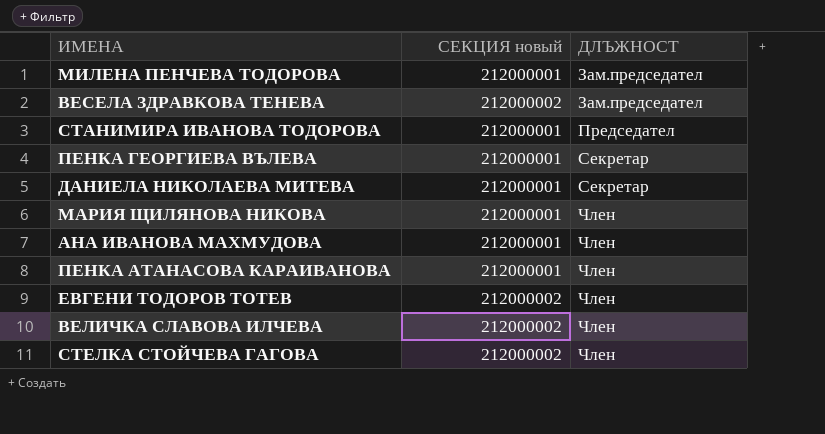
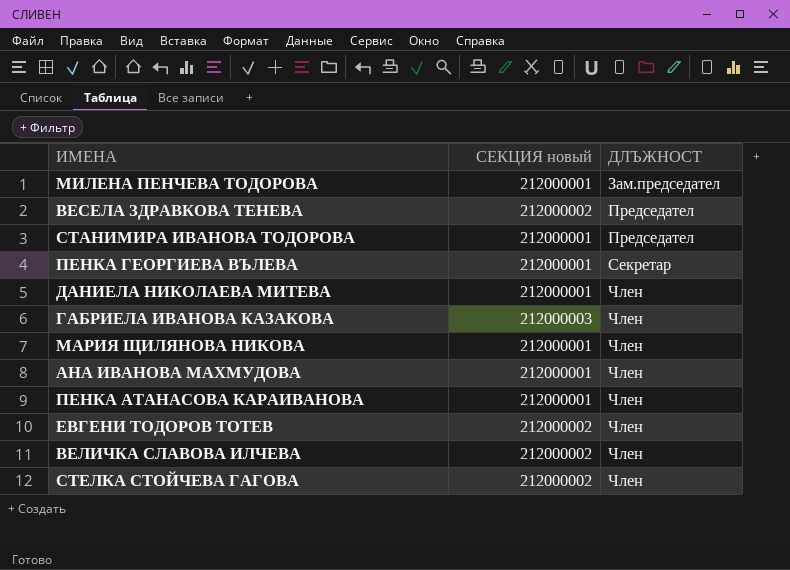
ВЕСЕЛА ЗДРАВКОВА ТЕНЕВА | ДЛЪЖНОСТ: Зам.председател -> Председател
ДАНИЕЛА НИКОЛАЕВА МИТЕВА | ДЛЪЖНОСТ: Секретар -> Член
row ГАБРИЕЛА ИВАНОВА КАЗАКОВА: none -> 212000003 | Член

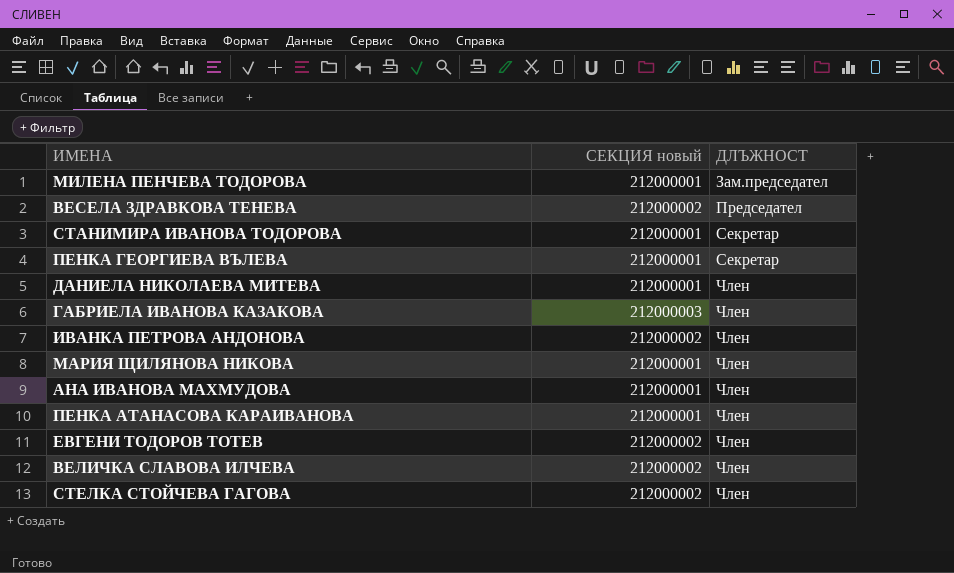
СТАНИМИРА ИВАНОВА ТОДОРОВА | ДЛЪЖНОСТ: Председател -> Секретар
row ИВАНКА ПЕТРОВА АНДОНОВА: none -> 212000002 | Член

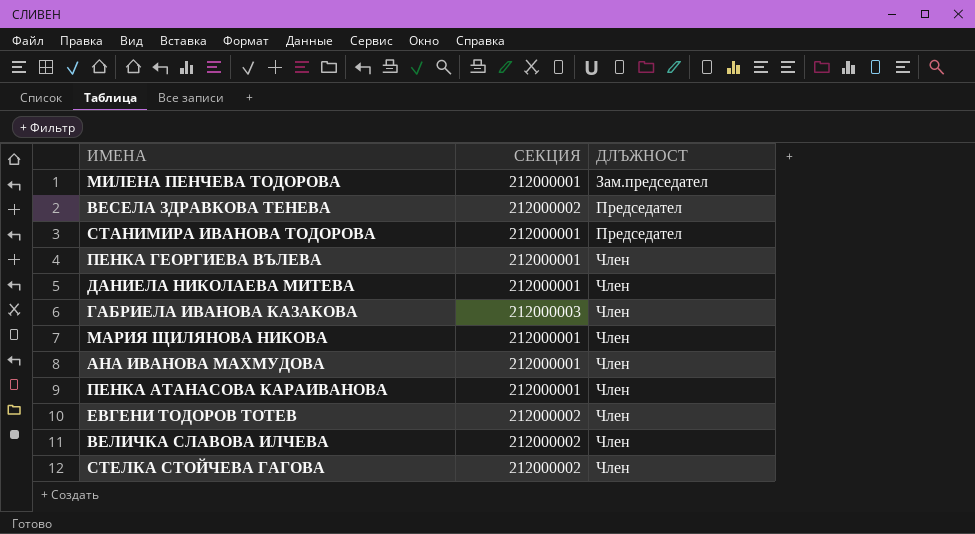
column name: СЕКЦИЯ новый -> СЕКЦИЯ
row ИВАНКА ПЕТРОВА АНДОНОВА: 212000002 | Член -> none
СТАНИМИРА ИВАНОВА ТОДОРОВА | ДЛЪЖНОСТ: Секретар -> Председател
ПЕНКА ГЕОРГИЕВА ВЪЛЕВА | ДЛЪЖНОСТ: Секретар -> Член

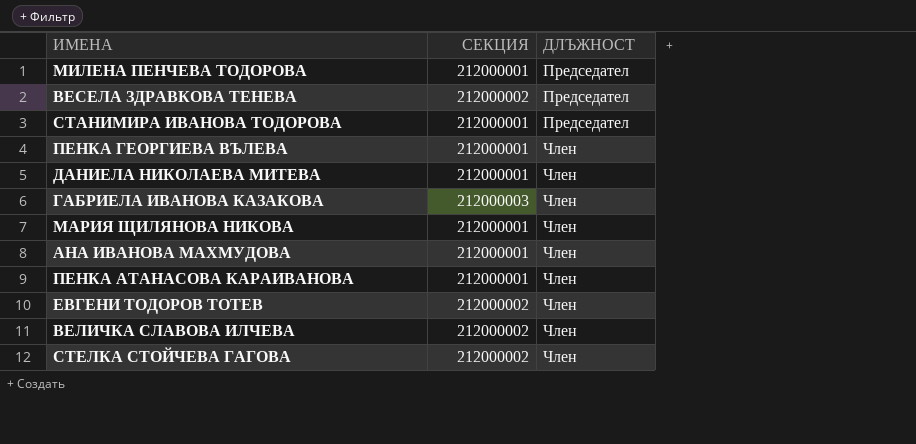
МИЛЕНА ПЕНЧЕВА ТОДОРОВА | ДЛЪЖНОСТ: Зам.председател -> Председател

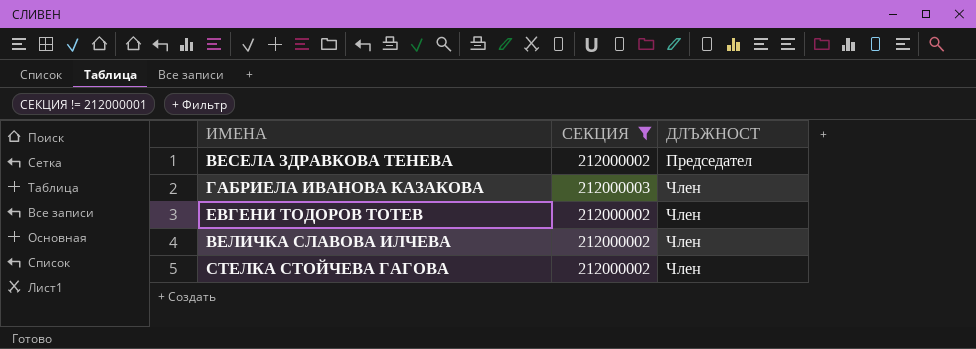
filter: none -> СЕКЦИЯ != 212000001

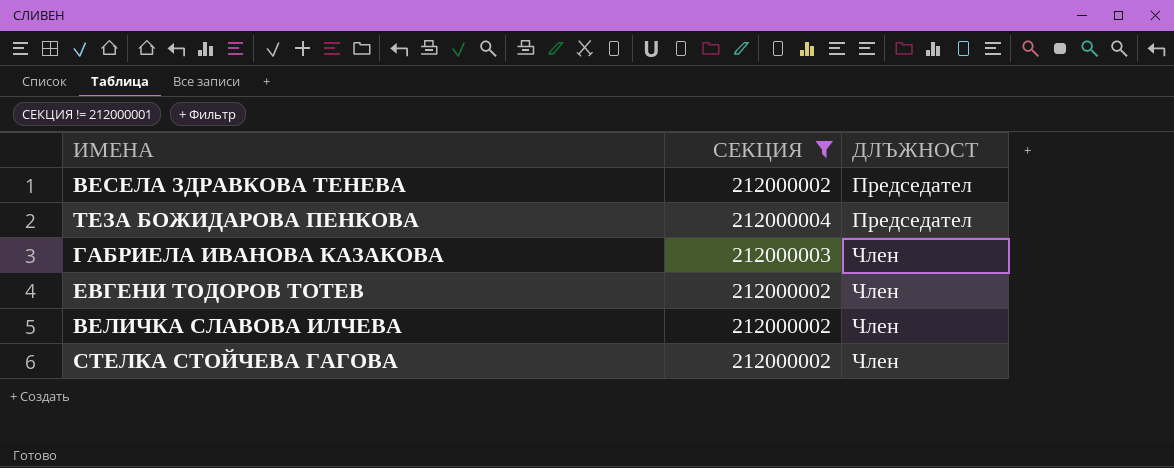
row ТЕЗА БОЖИДАРОВА ПЕНКОВА: none -> 212000004 | Председател

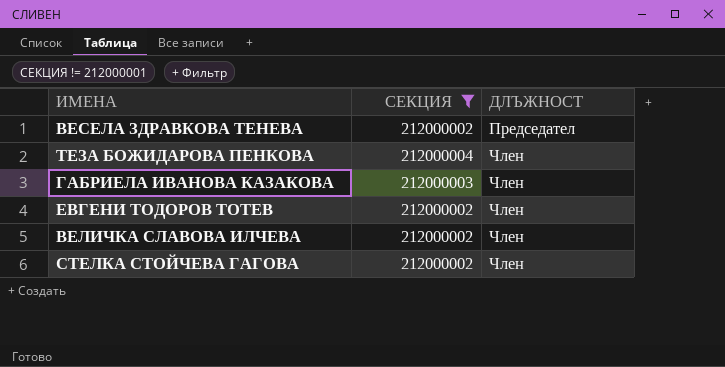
ТЕЗА БОЖИДАРОВА ПЕНКОВА | ДЛЪЖНОСТ: Председател -> Член

